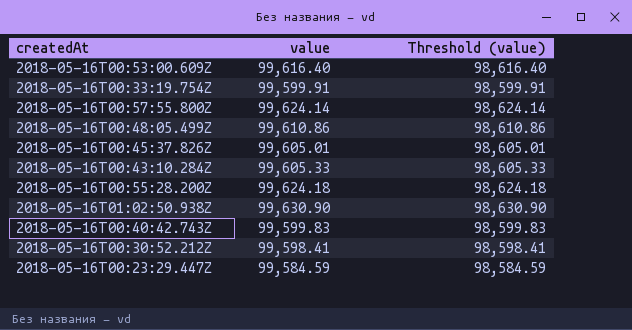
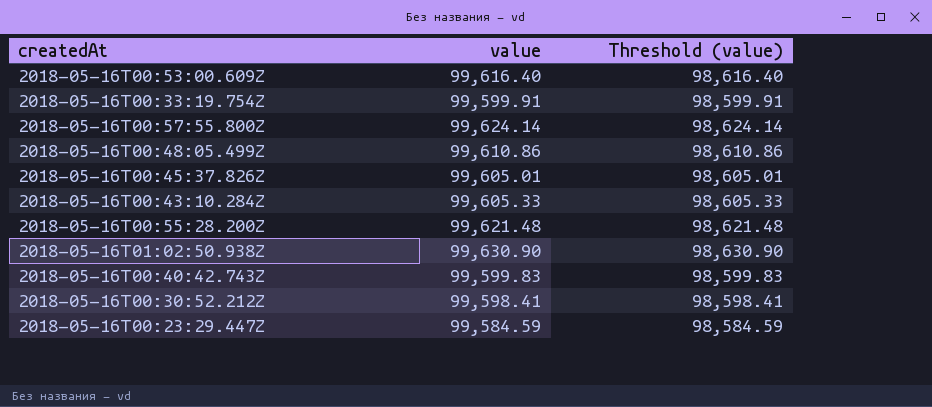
2018-05-16T00:55:28.200Z | value: 99,624.18 -> 99,621.48
2018-05-16T00:55:28.200Z | Threshold (value): 98,624.18 -> 98,621.48

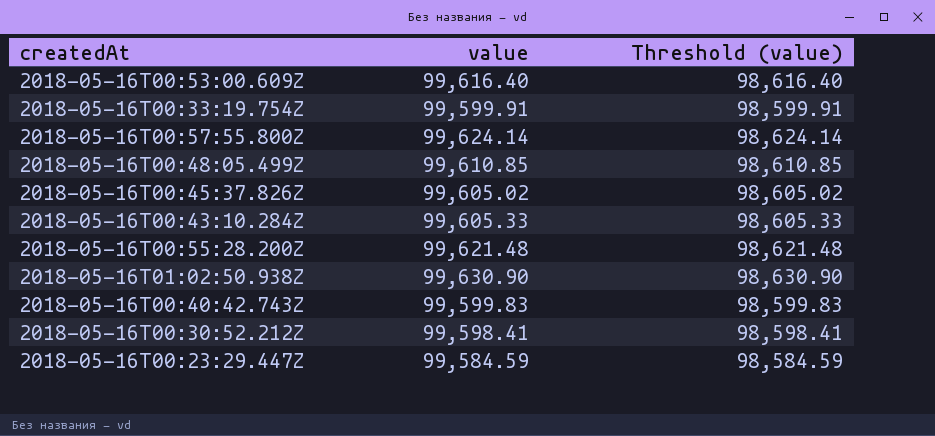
2018-05-16T00:48:05.499Z | value: 99,610.86 -> 99,610.85
2018-05-16T00:48:05.499Z | Threshold (value): 98,610.86 -> 98,610.85
2018-05-16T00:45:37.826Z | value: 99,605.01 -> 99,605.02
2018-05-16T00:45:37.826Z | Threshold (value): 98,605.01 -> 98,605.02

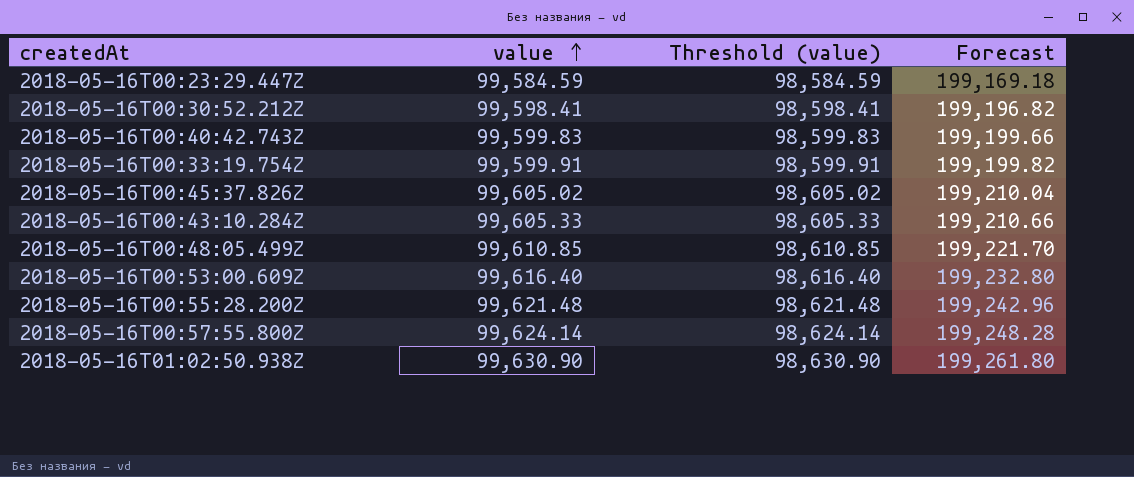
row order: none -> value ascending
column Forecast | formula: none -> [value] * 2

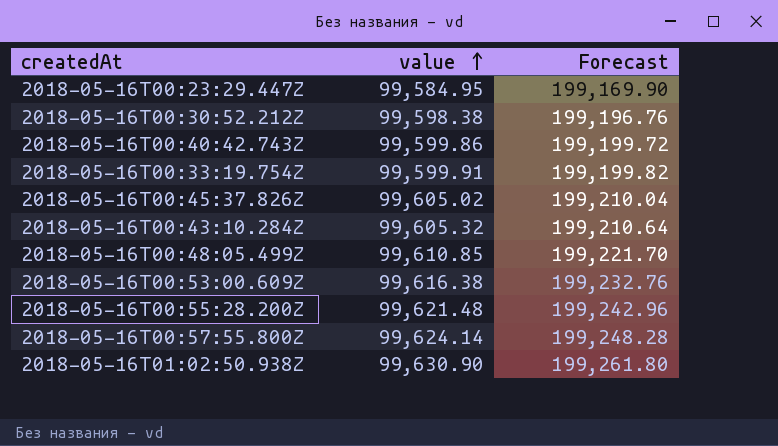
column Threshold (value) | formula: [value] - 1000 -> none
2018-05-16T00:23:29.447Z | value: 99,584.59 -> 99,584.95
2018-05-16T00:23:29.447Z | Forecast: 199,169.18 -> 199,169.90
2018-05-16T00:30:52.212Z | value: 99,598.41 -> 99,598.38
2018-05-16T00:30:52.212Z | Forecast: 199,196.82 -> 199,196.76
2018-05-16T00:40:42.743Z | value: 99,599.83 -> 99,599.86
2018-05-16T00:40:42.743Z | Forecast: 199,199.66 -> 199,199.72
2018-05-16T00:43:10.284Z | value: 99,605.33 -> 99,605.32
2018-05-16T00:43:10.284Z | Forecast: 199,210.66 -> 199,210.64
2018-05-16T00:53:00.609Z | value: 99,616.40 -> 99,616.38
2018-05-16T00:53:00.609Z | Forecast: 199,232.80 -> 199,232.76

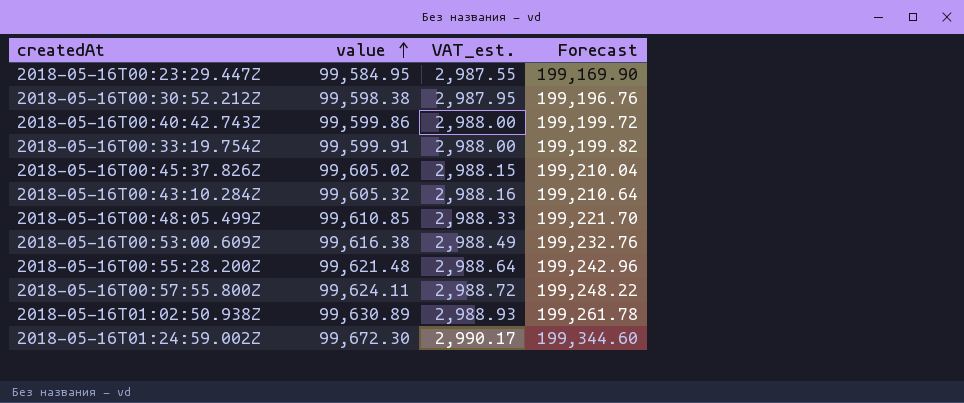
column VAT_est. | formula: none -> [value] * 0.03
2018-05-16T00:57:55.800Z | value: 99,624.14 -> 99,624.11
2018-05-16T00:57:55.800Z | Forecast: 199,248.28 -> 199,248.22
2018-05-16T01:02:50.938Z | value: 99,630.90 -> 99,630.89
2018-05-16T01:02:50.938Z | Forecast: 199,261.80 -> 199,261.78
row 2018-05-16T01:24:59.002Z: none -> 99,672.30 | 2,990.17 | 199,344.60

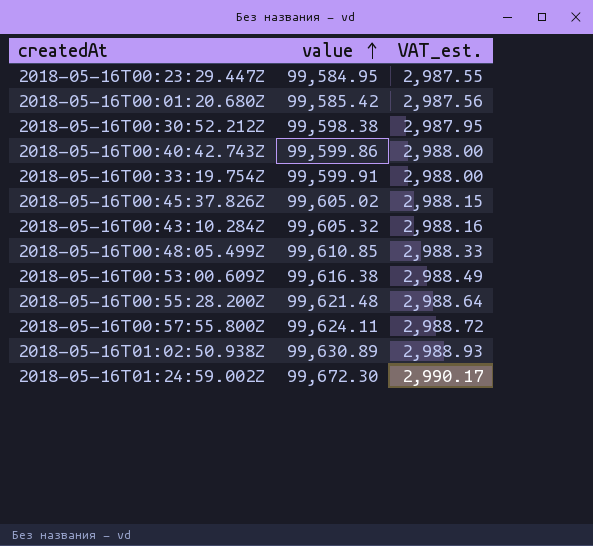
column Forecast | formula: [value] * 2 -> none
row 2018-05-16T00:01:20.680Z: none -> 99,585.42 | 2,987.56

